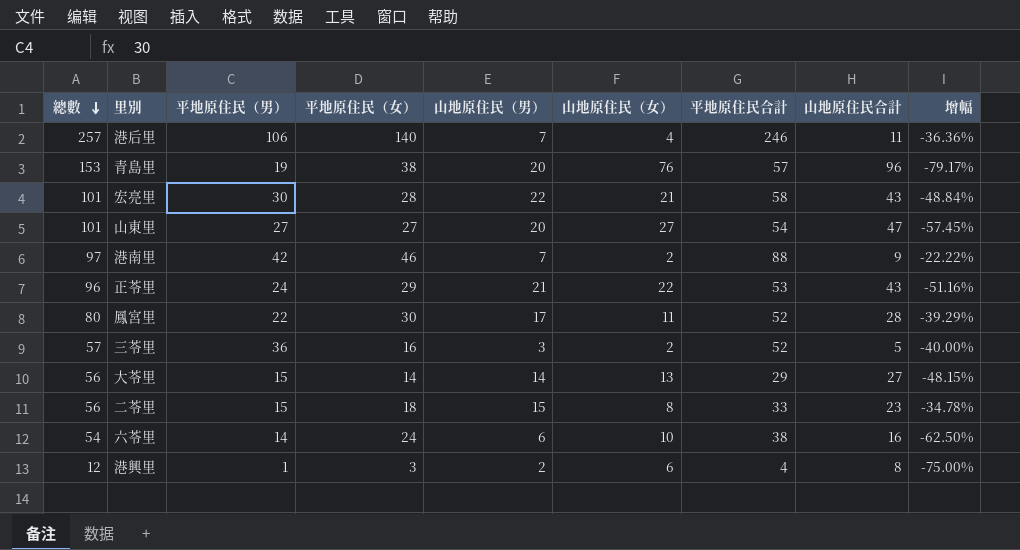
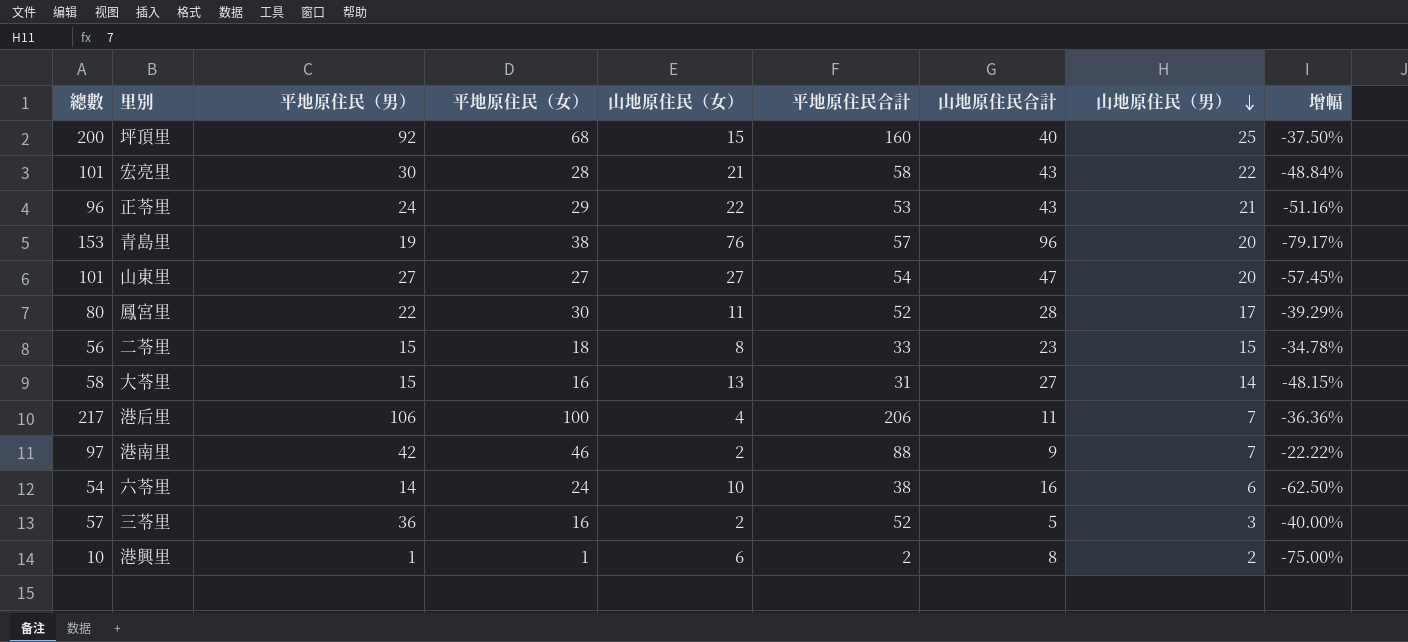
row order: 總數 descending -> 山地原住民（男） descending
column 山地原住民（男） | position: 5 -> 8
row 坪頂里: none -> 200 | 92 | 68 | 15 | 160 | 40 | 25 | -37.50%
大苓里 | 總數: 56 -> 58
大苓里 | 平地原住民（女）: 14 -> 16
大苓里 | 平地原住民合計: 29 -> 31
港后里 | 總數: 257 -> 217
港后里 | 平地原住民（女）: 140 -> 100
港后里 | 平地原住民合計: 246 -> 206
港興里 | 總數: 12 -> 10
港興里 | 平地原住民（女）: 3 -> 1
港興里 | 平地原住民合計: 4 -> 2

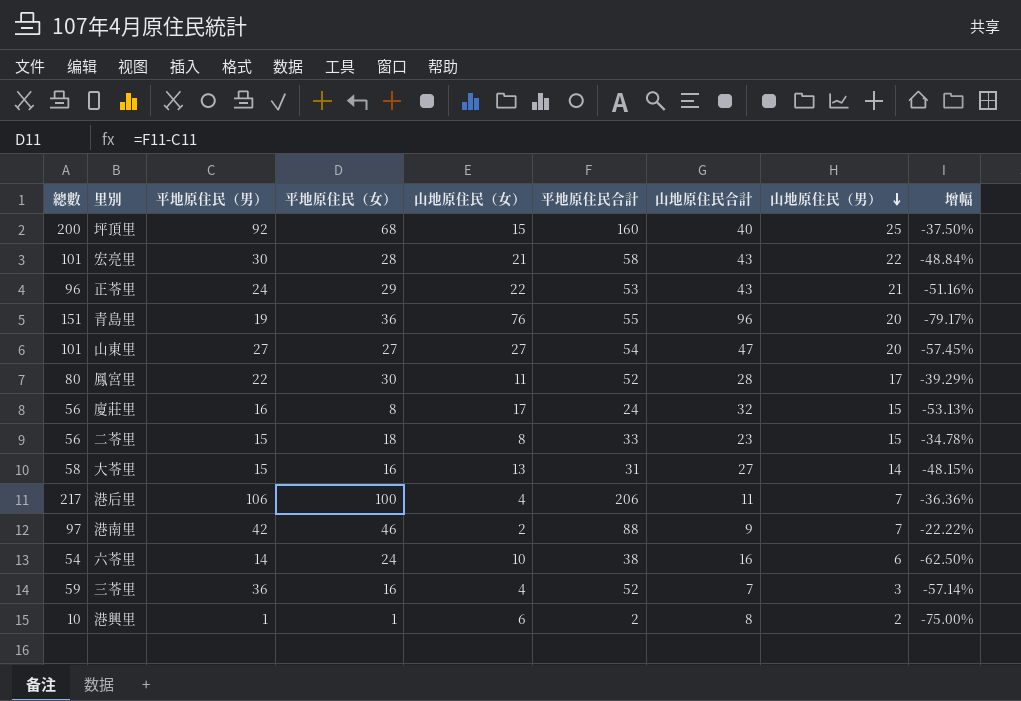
青島里 | 總數: 153 -> 151
青島里 | 平地原住民（女）: 38 -> 36
青島里 | 平地原住民合計: 57 -> 55
row 廈莊里: none -> 56 | 16 | 8 | 17 | 24 | 32 | 15 | -53.13%
三苓里 | 總數: 57 -> 59
三苓里 | 山地原住民（女）: 2 -> 4
三苓里 | 山地原住民合計: 5 -> 7
三苓里 | 增幅: -40.00% -> -57.14%

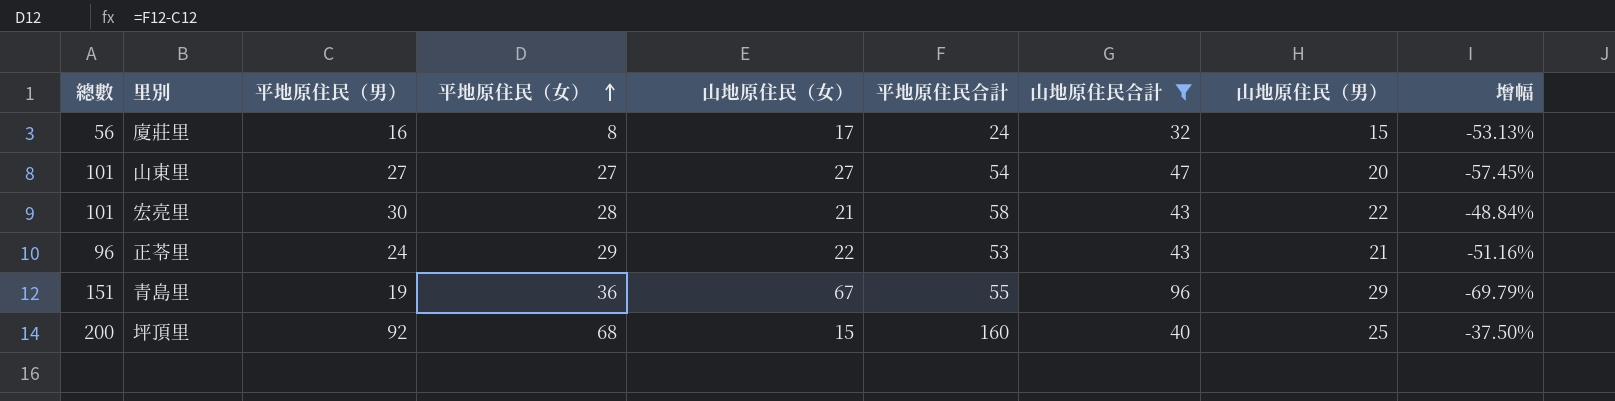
filter: none -> 山地原住民合計 >= 32
row order: 山地原住民（男） descending -> 平地原住民（女） ascending
青島里 | 山地原住民（女）: 76 -> 67
青島里 | 山地原住民（男）: 20 -> 29
青島里 | 增幅: -79.17% -> -69.79%

